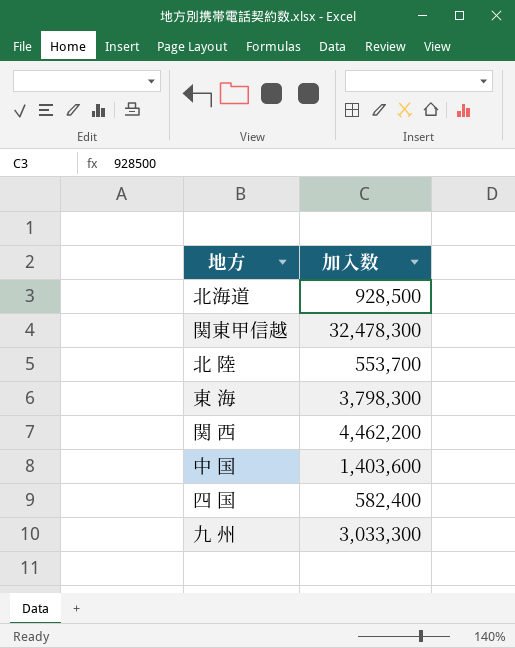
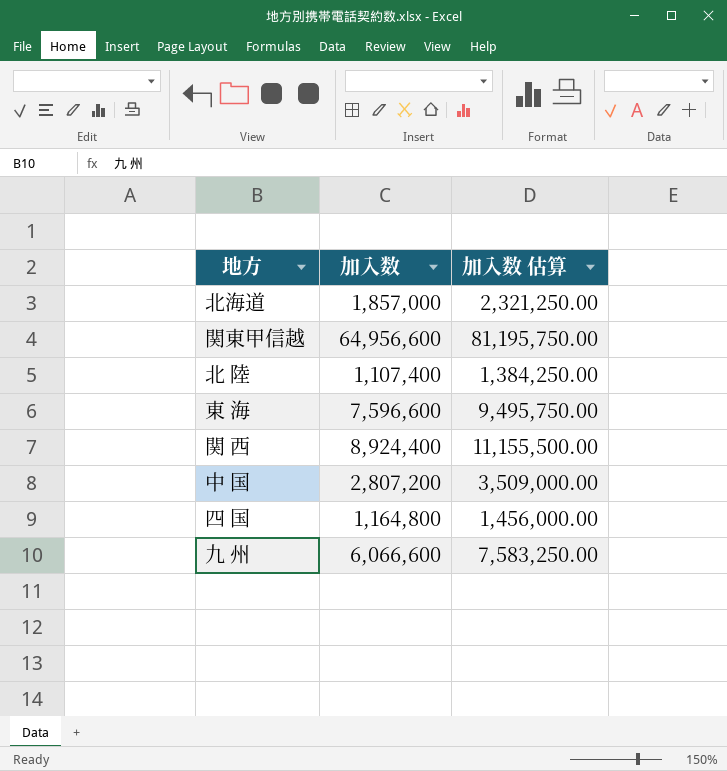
column 加入数 估算 | formula: none -> [加入数] * 1.25
北海道 | 加入数: 928,500 -> 1,857,000
関東甲信越 | 加入数: 32,478,300 -> 64,956,600
北 陸 | 加入数: 553,700 -> 1,107,400
東 海 | 加入数: 3,798,300 -> 7,596,600
関 西 | 加入数: 4,462,200 -> 8,924,400
中 国 | 加入数: 1,403,600 -> 2,807,200
四 国 | 加入数: 582,400 -> 1,164,800
九 州 | 加入数: 3,033,300 -> 6,066,600

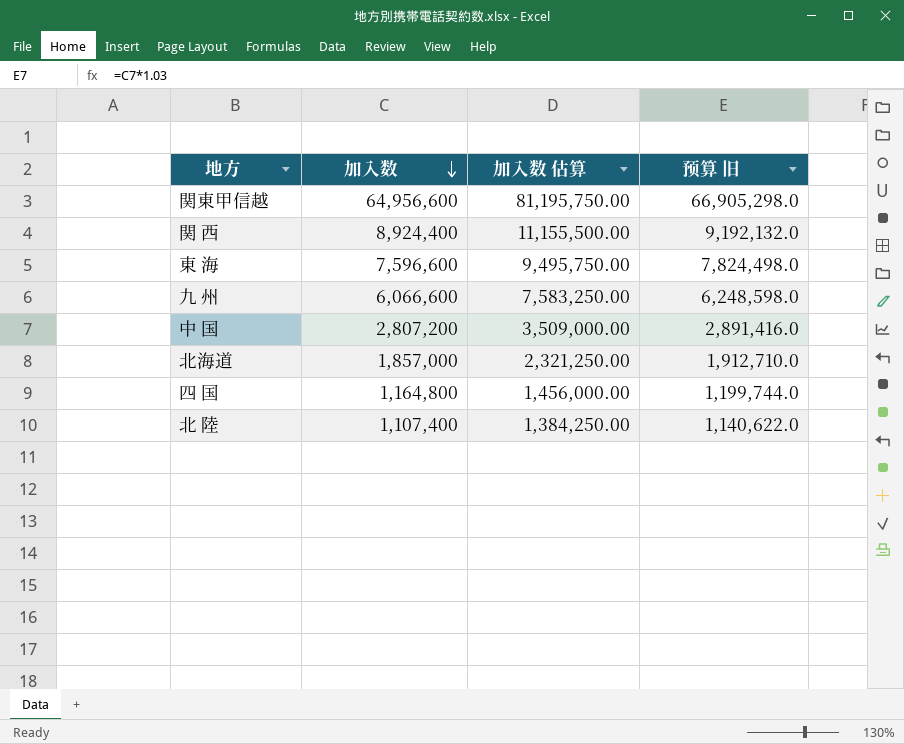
row order: none -> 加入数 descending
column 预算 旧 | formula: none -> [加入数] * 1.03

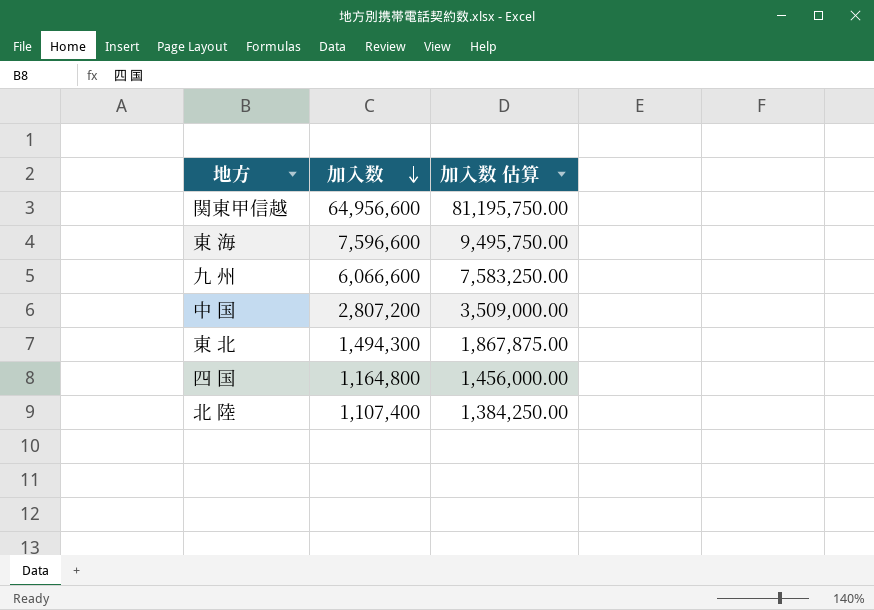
column 预算 旧 | formula: [加入数] * 1.03 -> none
row 関 西: 8,924,400 | 11,155,500.00 | 9,192,132.0 -> none
row 北海道: 1,857,000 | 2,321,250.00 | 1,912,710.0 -> none
row 東 北: none -> 1,494,300 | 1,867,875.00

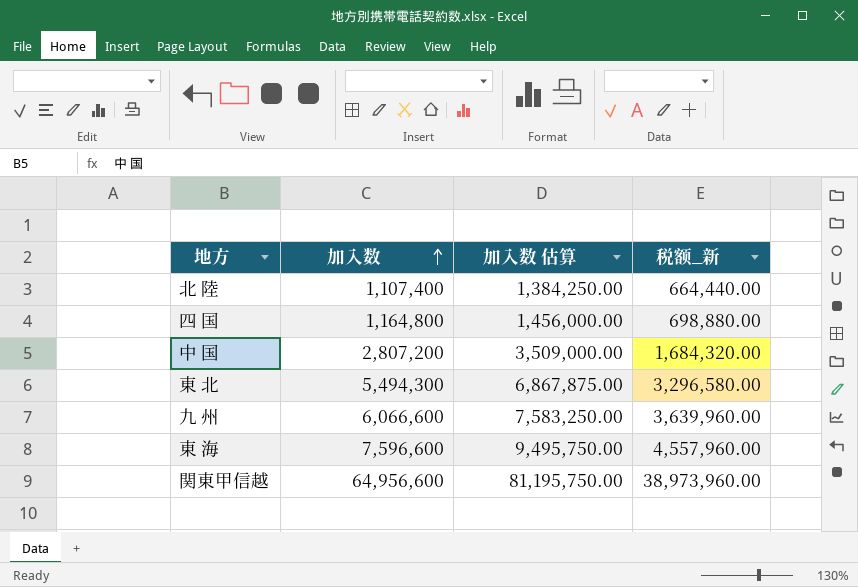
row order: 加入数 descending -> 加入数 ascending
column 税额_新 | formula: none -> [加入数] * 0.6
東 北 | 加入数: 1,494,300 -> 5,494,300
東 北 | 加入数 估算: 1,867,875.00 -> 6,867,875.00

